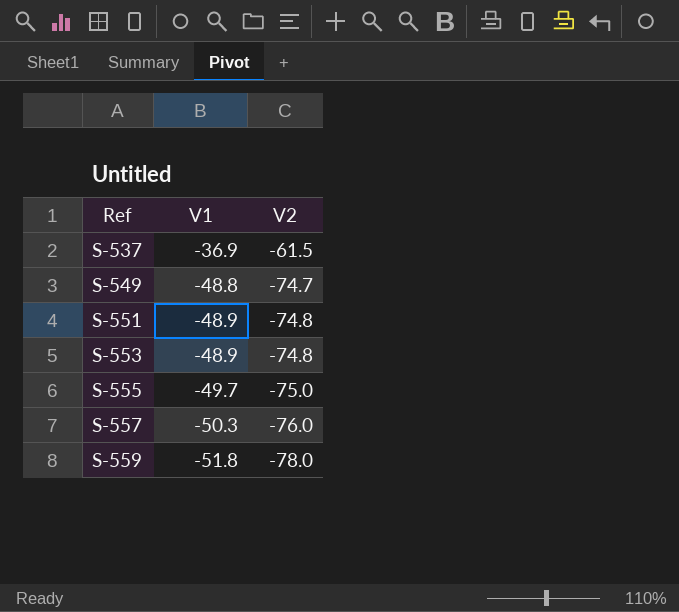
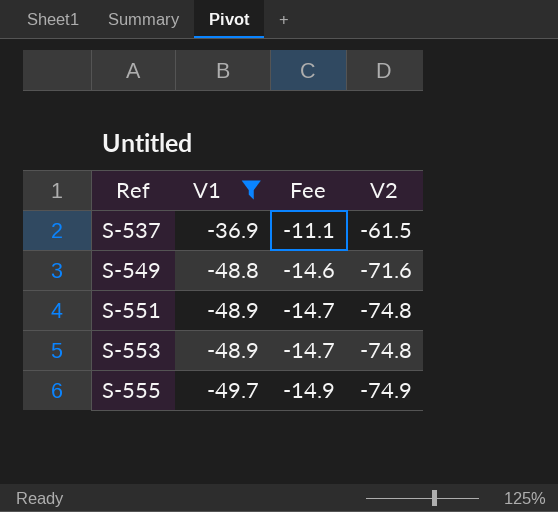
filter: none -> V1 >= -49.7
column Fee | formula: none -> [V1] * 0.3
S-549 | V2: -74.7 -> -71.6
S-555 | V2: -75.0 -> -74.9

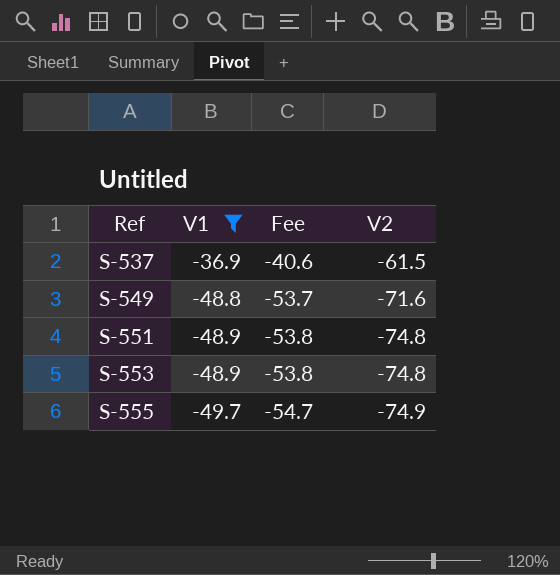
column Fee | formula: [V1] * 0.3 -> [V1] * 1.1

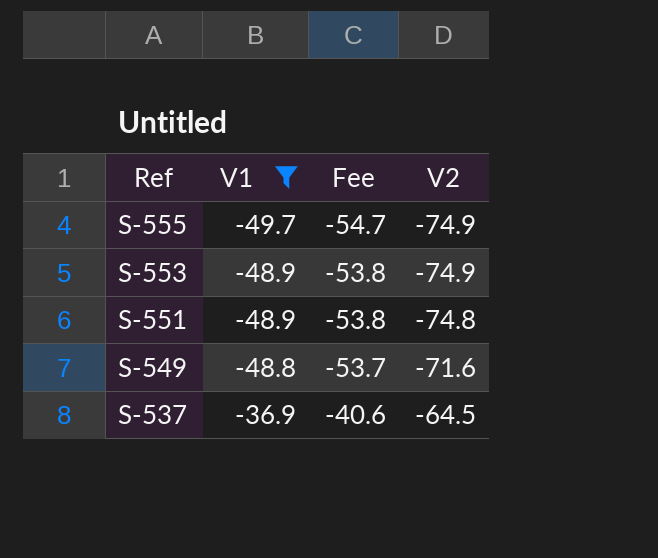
row order: Ref ascending -> Ref descending
S-553 | V2: -74.8 -> -74.9
S-537 | V2: -61.5 -> -64.5

